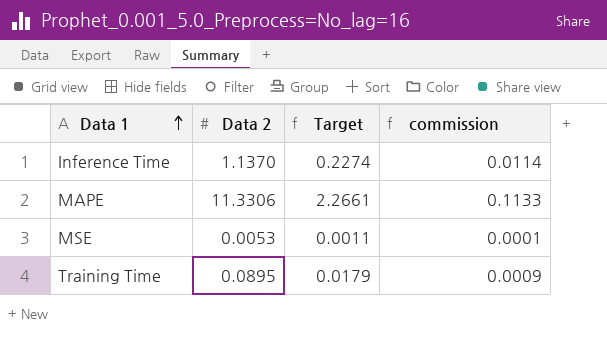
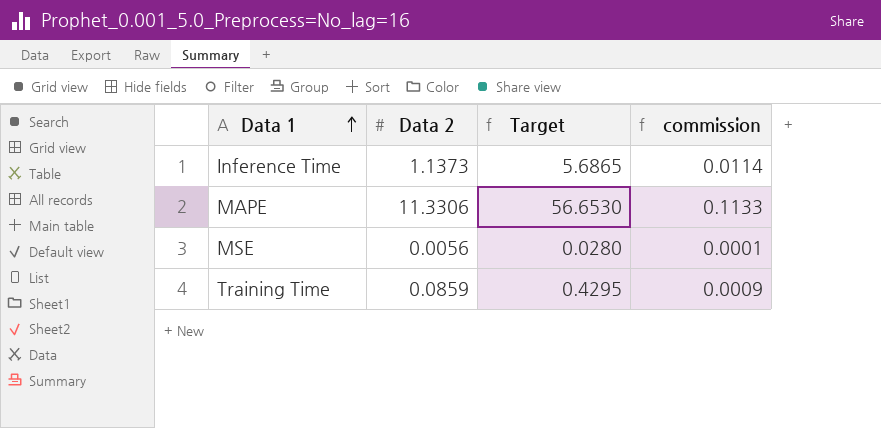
column Target | formula: [Data 2] * 0.2 -> [Data 2] * 5
Inference Time | Data 2: 1.1370 -> 1.1373
MSE | Data 2: 0.0053 -> 0.0056
Training Time | Data 2: 0.0895 -> 0.0859

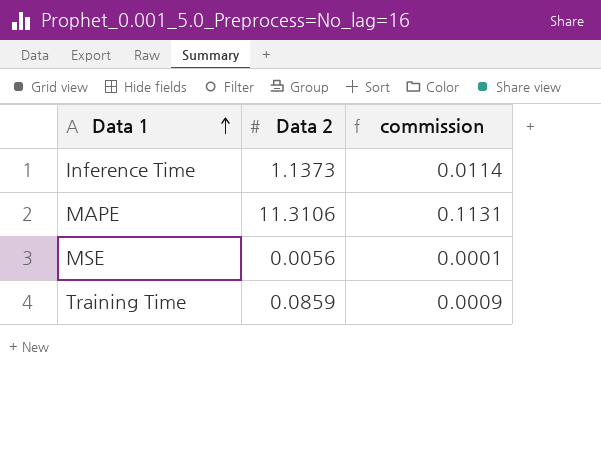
column Target | formula: [Data 2] * 5 -> none
MAPE | Data 2: 11.3306 -> 11.3106
MAPE | commission: 0.1133 -> 0.1131

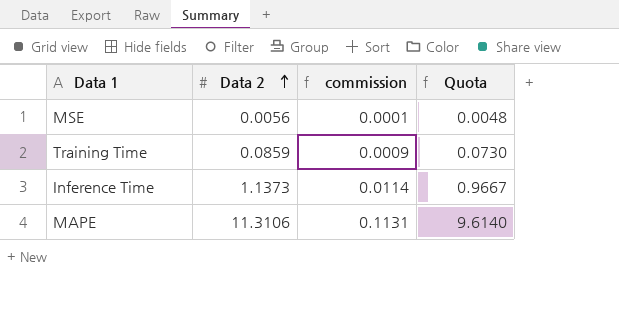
row order: Data 1 ascending -> Data 2 ascending
column Quota | formula: none -> [Data 2] * 0.85

